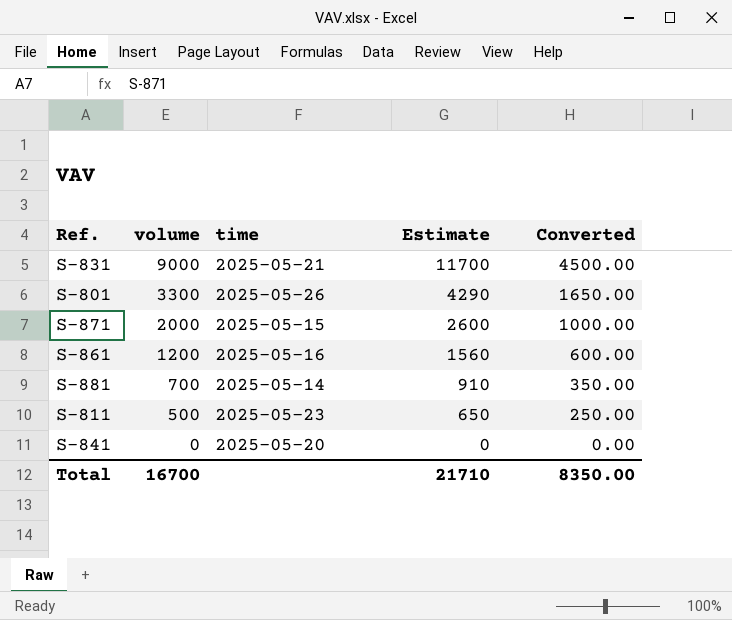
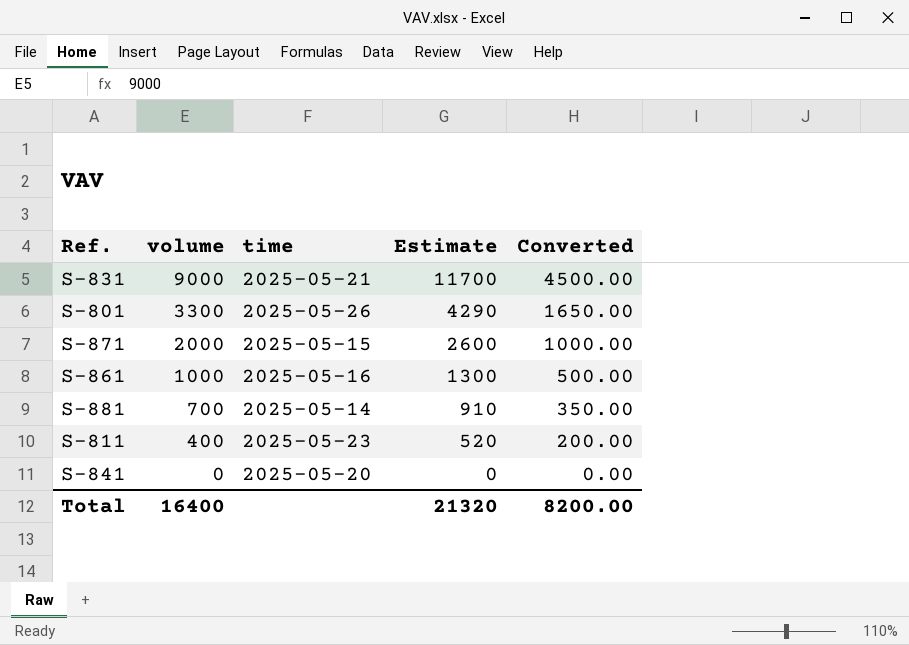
S-861 | volume: 1200 -> 1000
S-861 | Estimate: 1560 -> 1300
S-861 | Converted: 600.00 -> 500.00
S-811 | volume: 500 -> 400
S-811 | Estimate: 650 -> 520
S-811 | Converted: 250.00 -> 200.00
Total | volume: 16700 -> 16400
Total | Estimate: 21710 -> 21320
Total | Converted: 8350.00 -> 8200.00

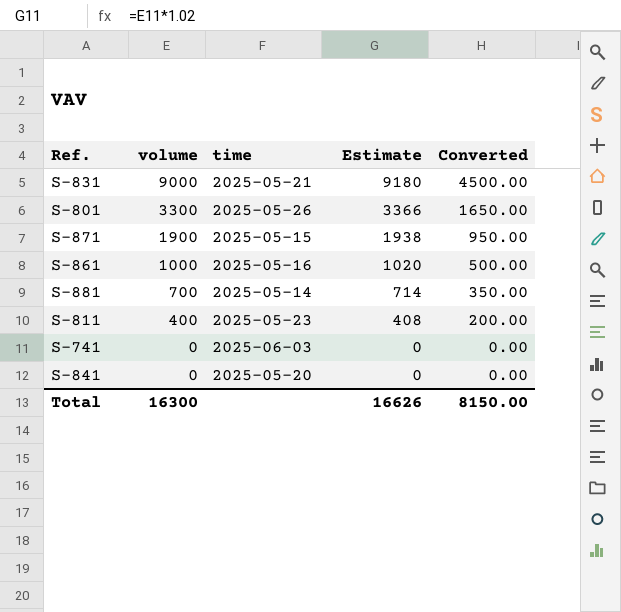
column Estimate | formula: [volume] * 1.3 -> [volume] * 1.02
S-871 | volume: 2000 -> 1900
S-871 | Converted: 1000.00 -> 950.00
row S-741: none -> 0 | 2025-06-03 | 0 | 0.00
Total | volume: 16400 -> 16300
Total | Estimate: 21320 -> 16626
Total | Converted: 8200.00 -> 8150.00

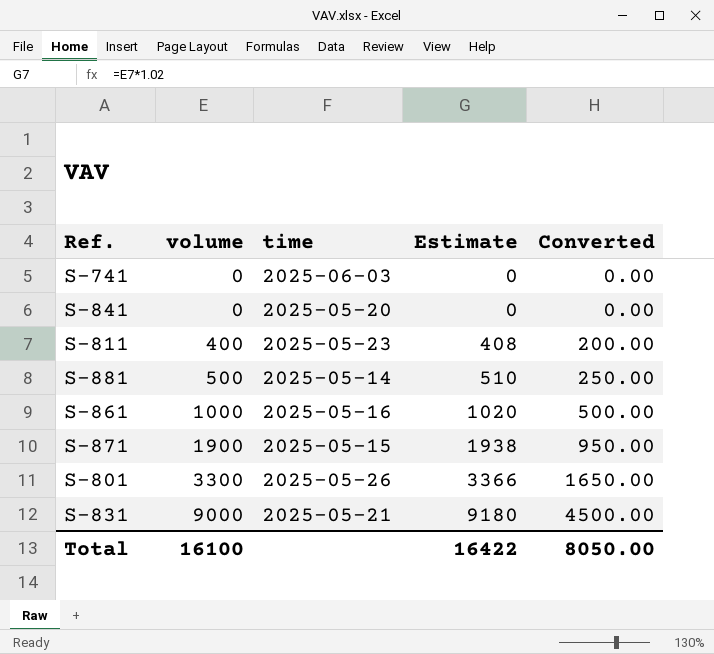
row order: volume descending -> volume ascending
S-881 | volume: 700 -> 500
S-881 | Estimate: 714 -> 510
S-881 | Converted: 350.00 -> 250.00
Total | volume: 16300 -> 16100
Total | Estimate: 16626 -> 16422
Total | Converted: 8150.00 -> 8050.00

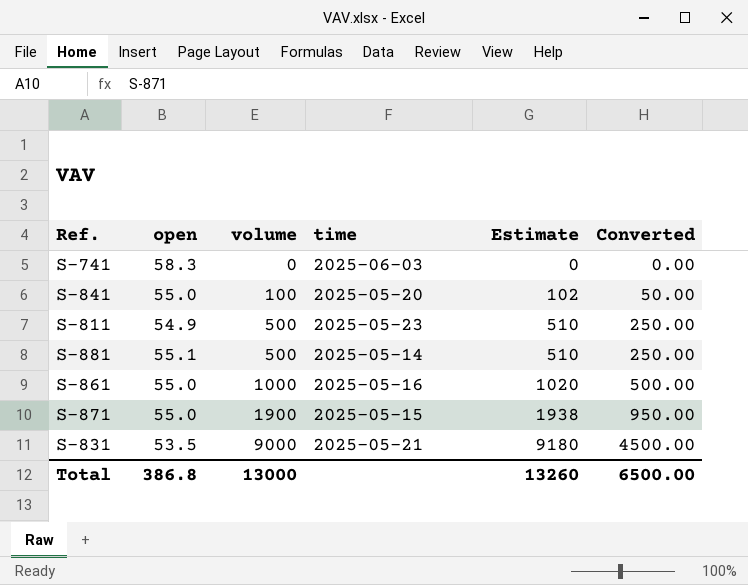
column open | position: none -> 2
row S-801: 3300 | 2025-05-26 | 3366 | 1650.00 -> none
S-841 | volume: 0 -> 100
S-841 | Estimate: 0 -> 102
S-841 | Converted: 0.00 -> 50.00
S-811 | volume: 400 -> 500
S-811 | Estimate: 408 -> 510
S-811 | Converted: 200.00 -> 250.00
Total | volume: 16100 -> 13000
Total | Estimate: 16422 -> 13260
Total | Converted: 8050.00 -> 6500.00

